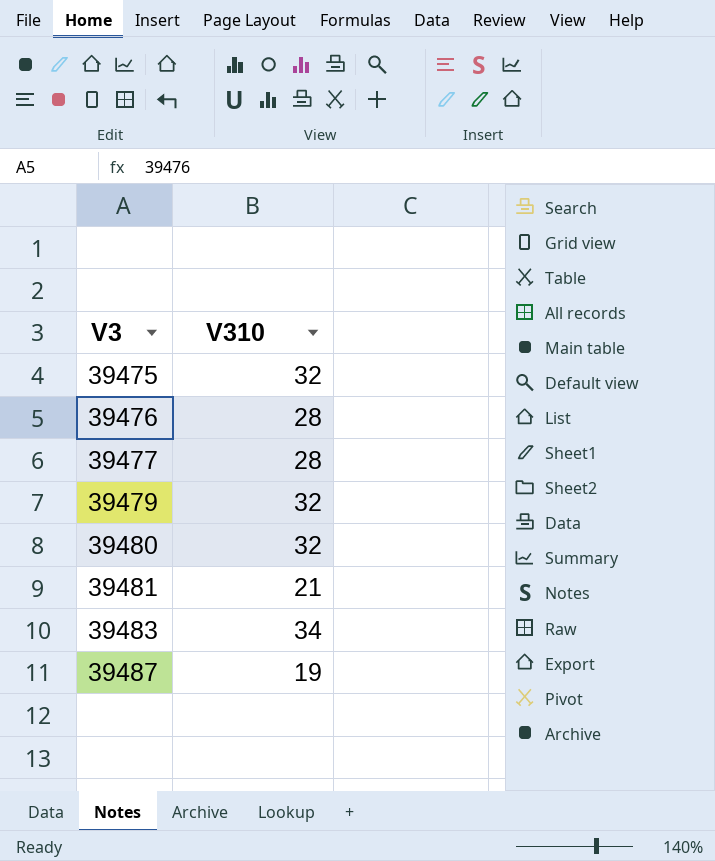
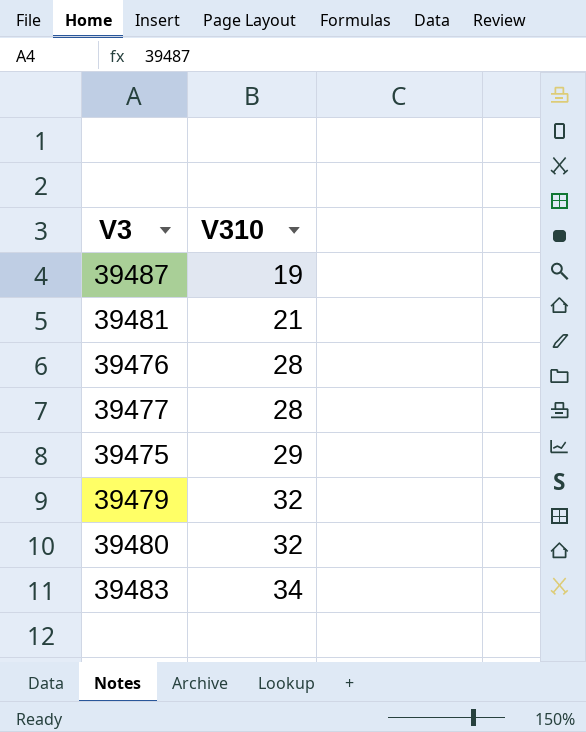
row order: V3 ascending -> V310 ascending
39475 | V310: 32 -> 29

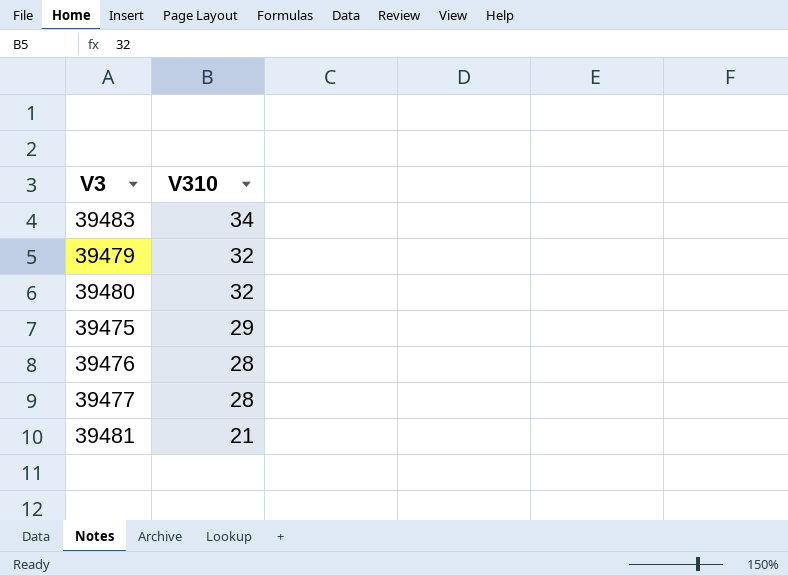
row order: V310 ascending -> V310 descending
row 39487: 19 -> none

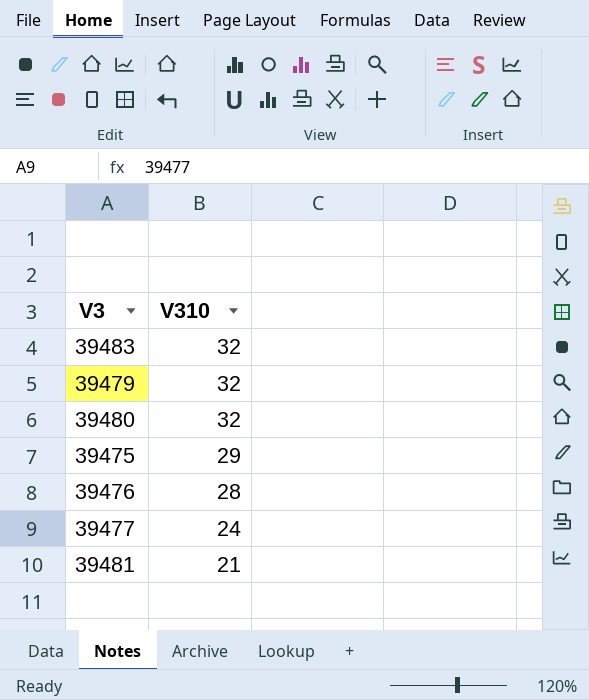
39483 | V310: 34 -> 32
39477 | V310: 28 -> 24

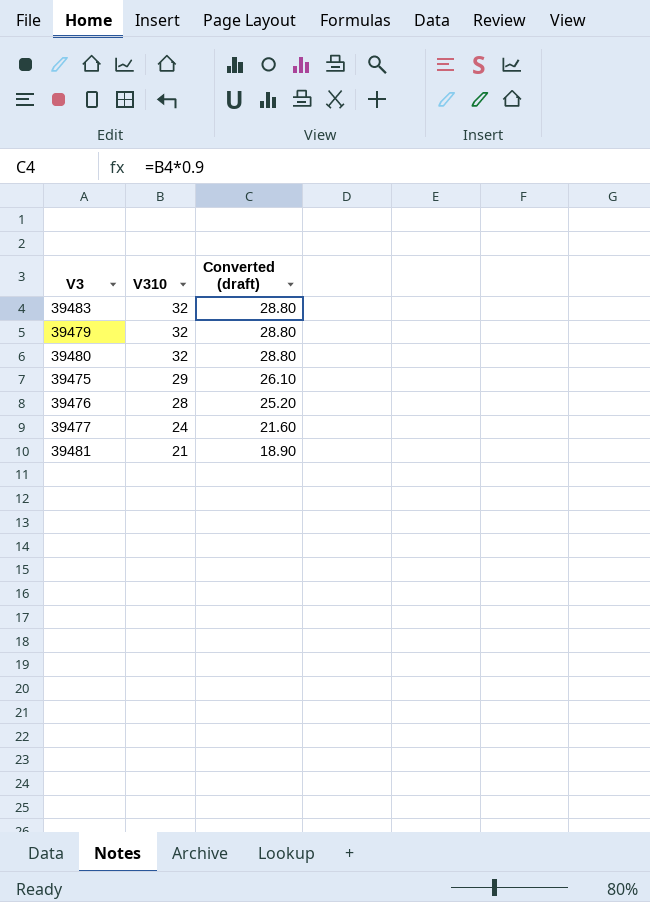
column Converted (draft) | formula: none -> [V310] * 0.9

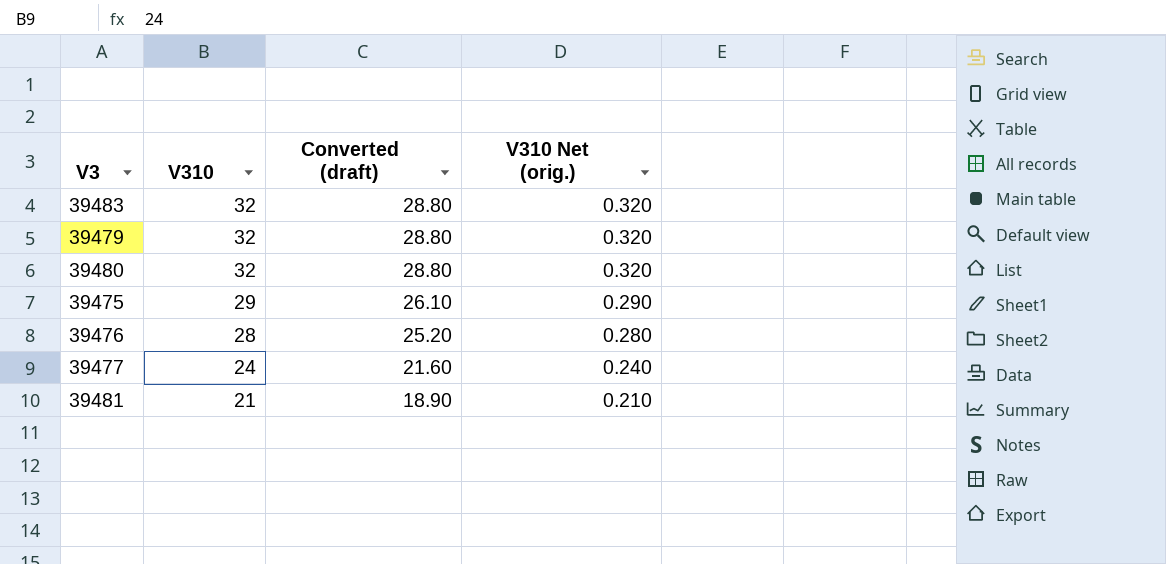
column V310 Net (orig.) | formula: none -> [V310] * 0.01

